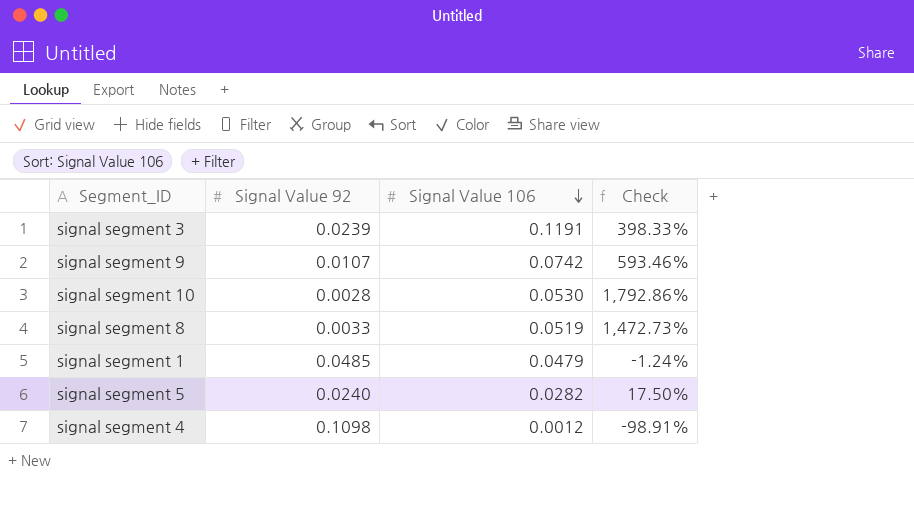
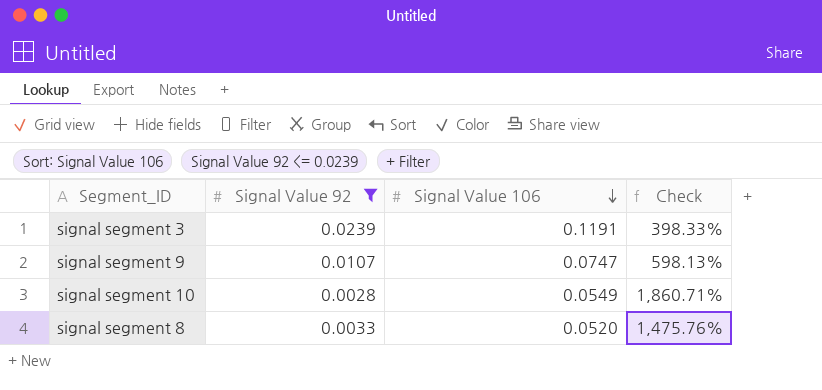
filter: none -> Signal Value 92 <= 0.0239
signal segment 9 | Signal Value 106: 0.0742 -> 0.0747
signal segment 9 | Check: 593.46% -> 598.13%
signal segment 10 | Signal Value 106: 0.0530 -> 0.0549
signal segment 10 | Check: 1,792.86% -> 1,860.71%
signal segment 8 | Signal Value 106: 0.0519 -> 0.0520
signal segment 8 | Check: 1,472.73% -> 1,475.76%

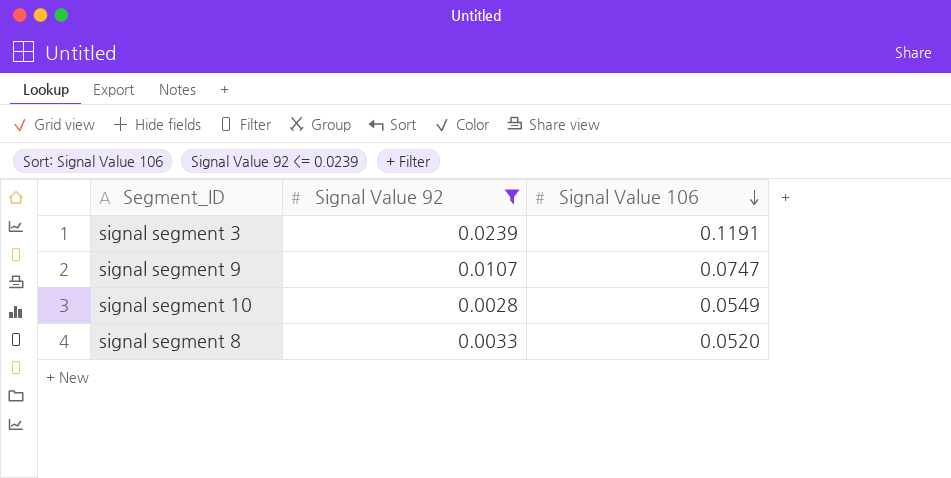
column Check | formula: ([Signal Value 106] - [Signal Value 92]) / [Signal Value 92] -> none

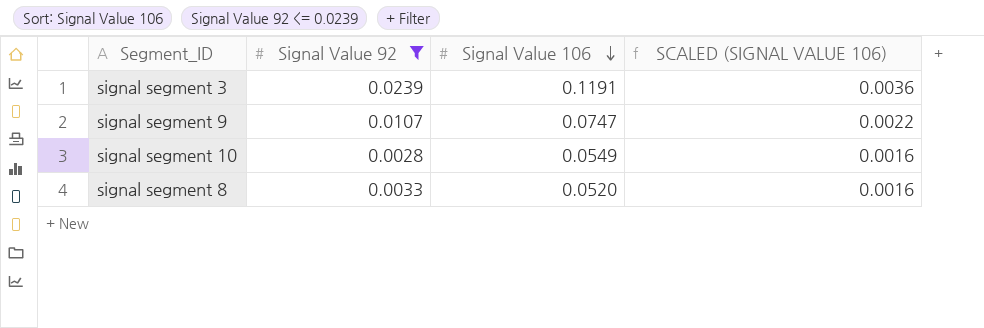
column SCALED (SIGNAL VALUE 106) | formula: none -> [Signal Value 106] * 0.03

